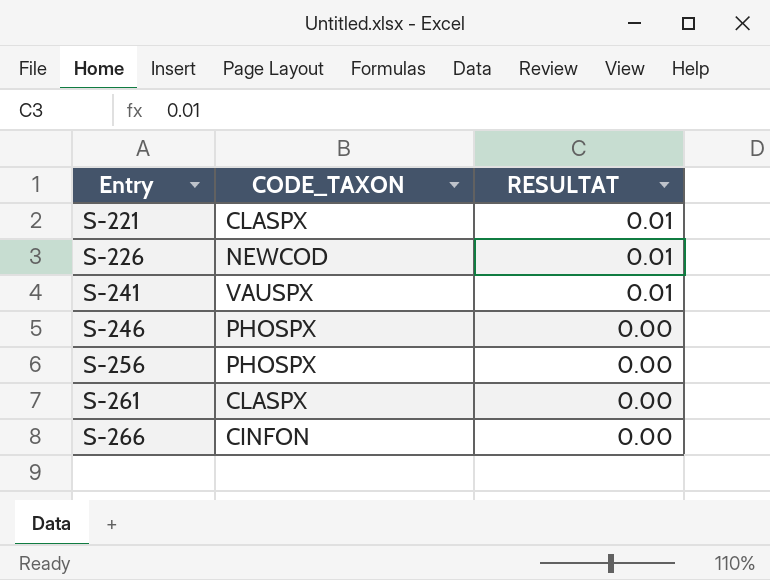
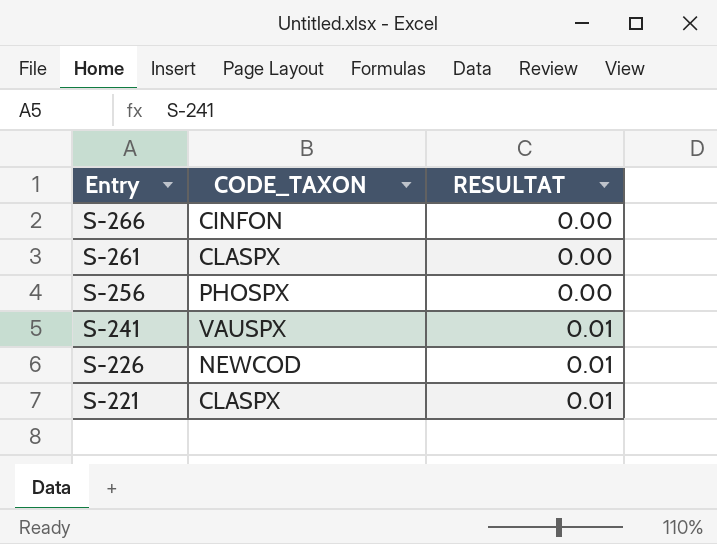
row order: Entry ascending -> Entry descending
row S-246: PHOSPX | 0.00 -> none

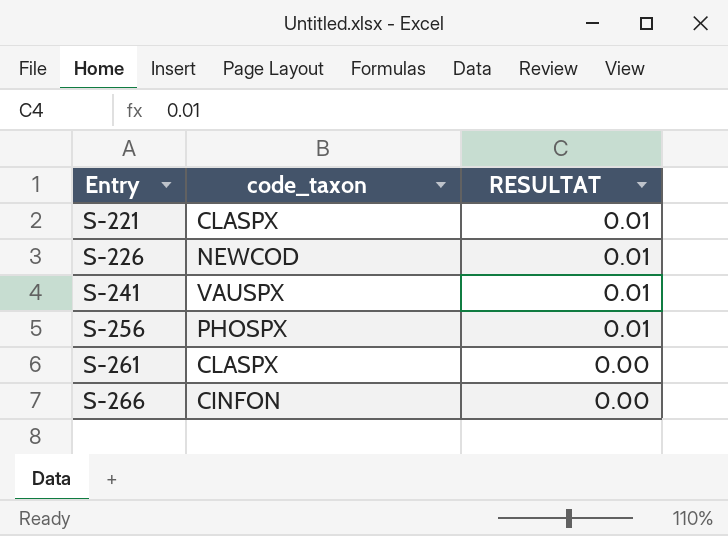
row order: Entry descending -> Entry ascending
column name: CODE_TAXON -> code_taxon
S-256 | RESULTAT: 0.00 -> 0.01

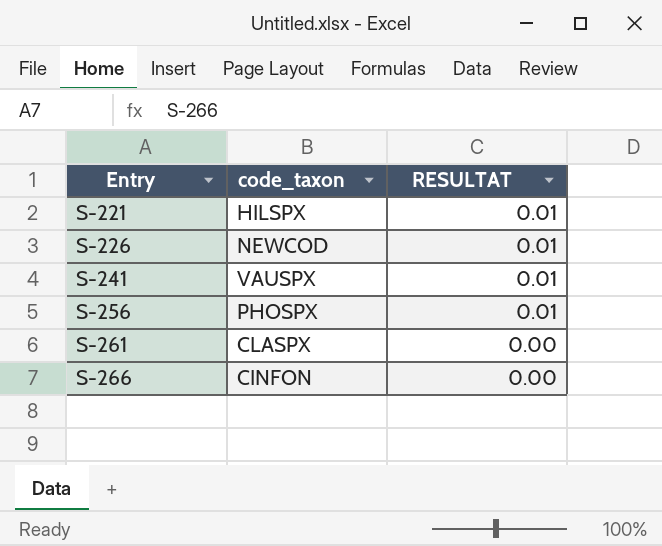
S-221 | code_taxon: CLASPX -> HILSPX

